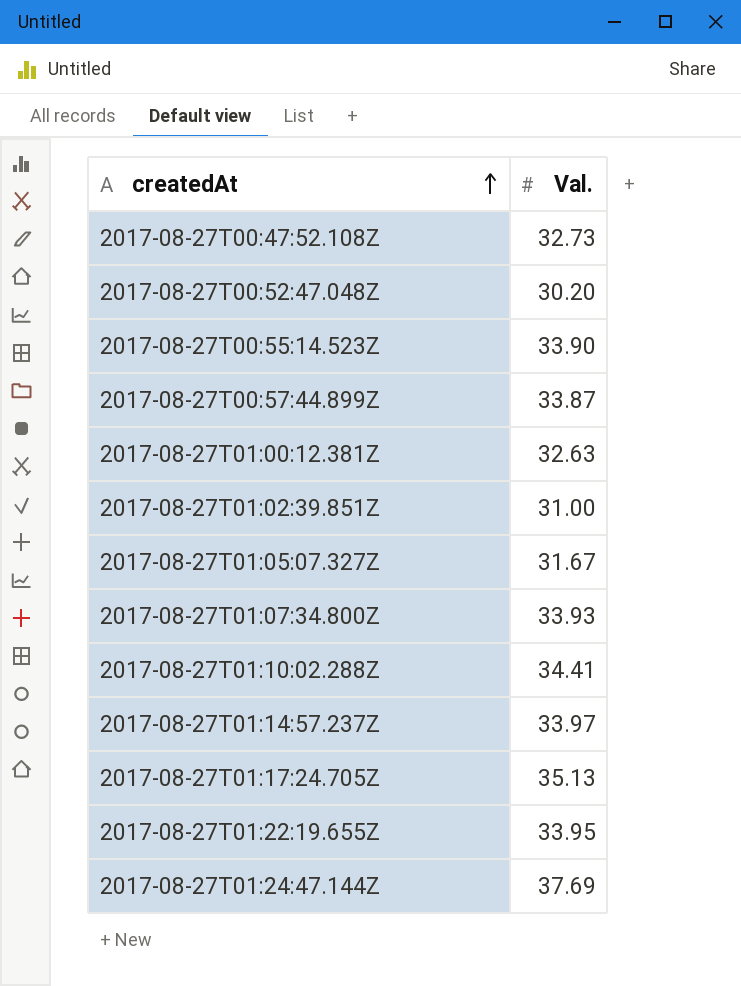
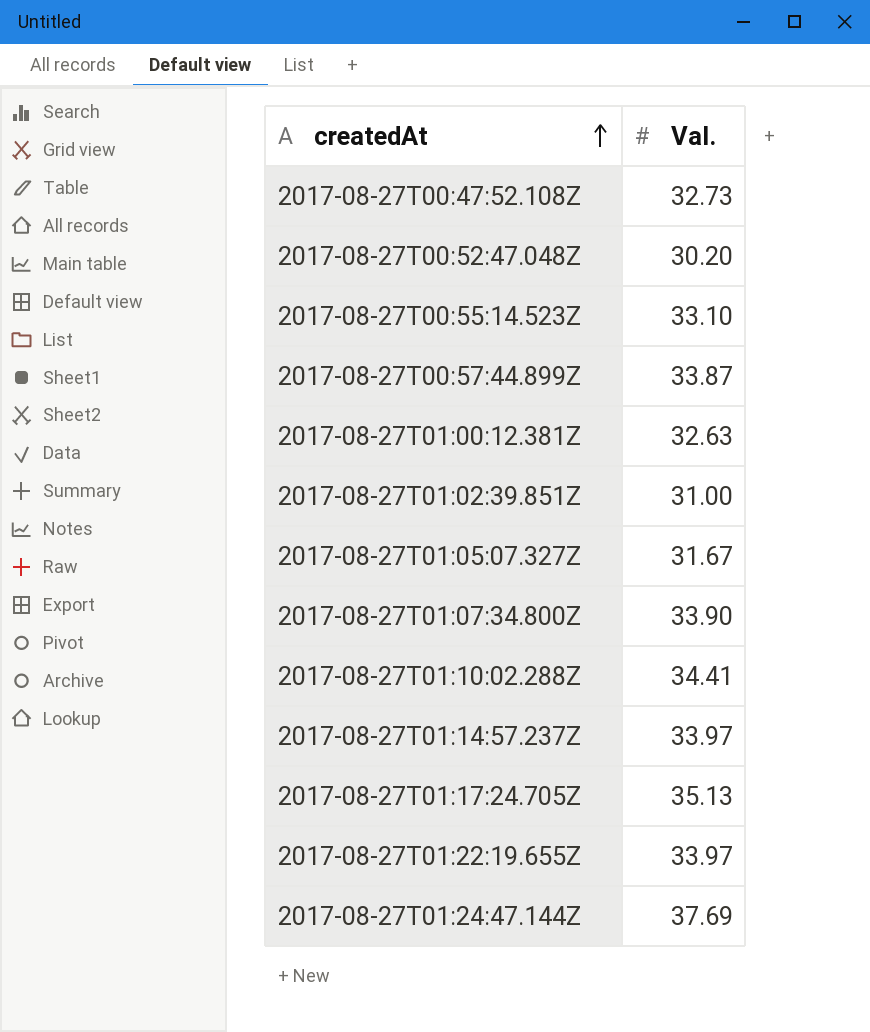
2017-08-27T00:55:14.523Z | Val.: 33.90 -> 33.10
2017-08-27T01:07:34.800Z | Val.: 33.93 -> 33.90
2017-08-27T01:22:19.655Z | Val.: 33.95 -> 33.97

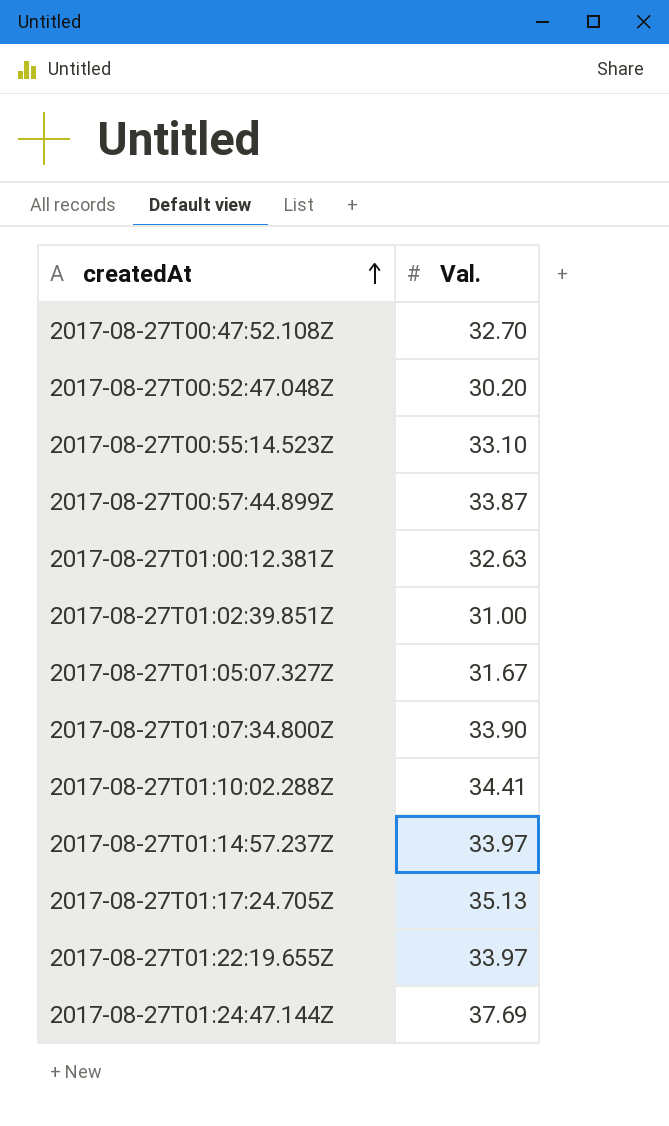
2017-08-27T00:47:52.108Z | Val.: 32.73 -> 32.70

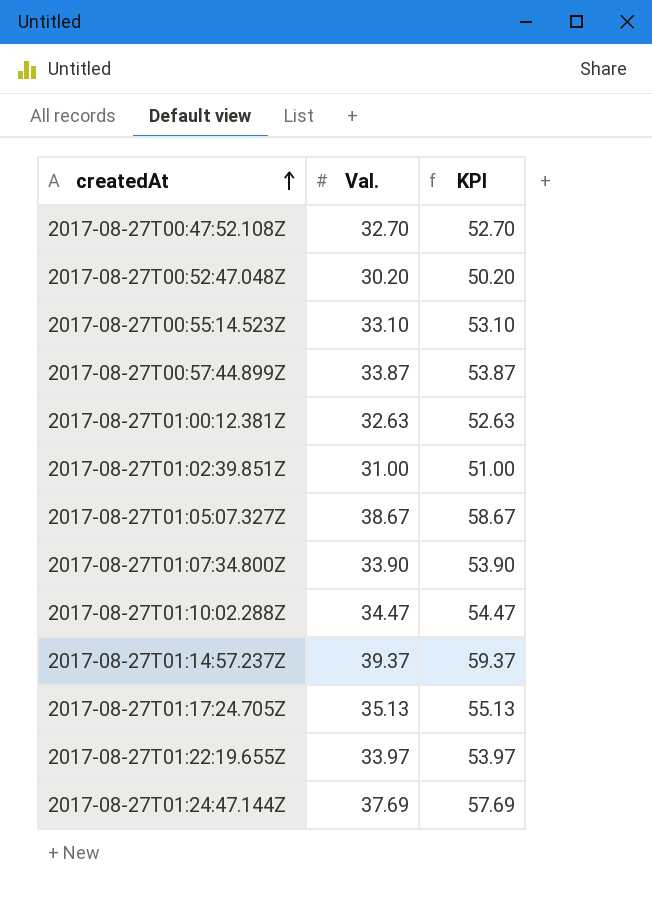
column KPI | formula: none -> [Val.] + 20
2017-08-27T01:05:07.327Z | Val.: 31.67 -> 38.67
2017-08-27T01:10:02.288Z | Val.: 34.41 -> 34.47
2017-08-27T01:14:57.237Z | Val.: 33.97 -> 39.37

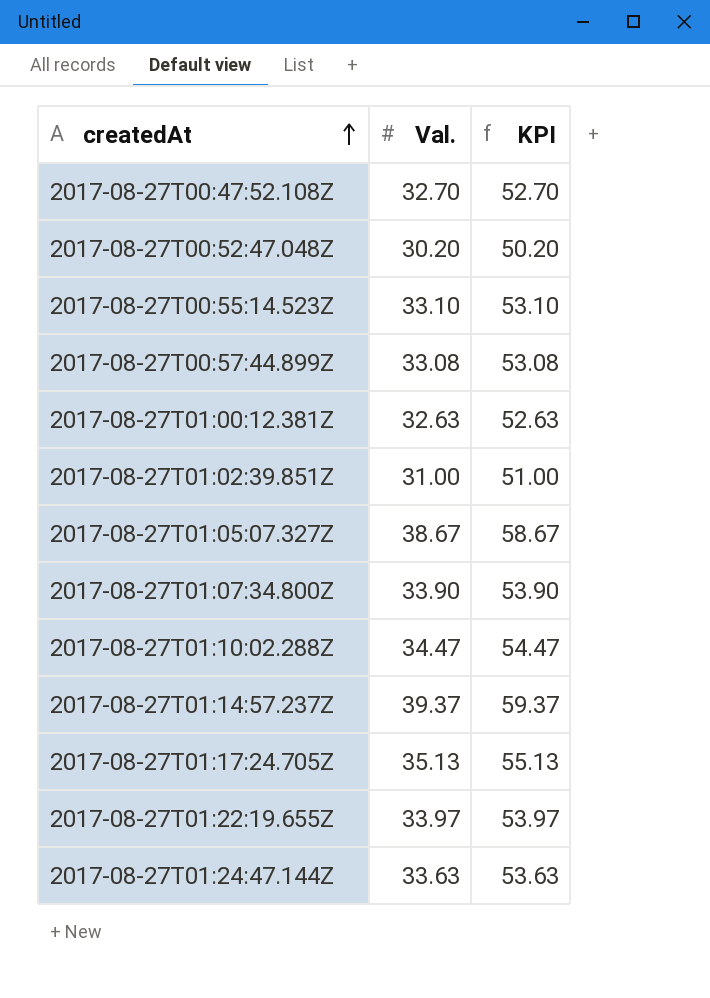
2017-08-27T00:57:44.899Z | Val.: 33.87 -> 33.08
2017-08-27T00:57:44.899Z | KPI: 53.87 -> 53.08
2017-08-27T01:24:47.144Z | Val.: 37.69 -> 33.63
2017-08-27T01:24:47.144Z | KPI: 57.69 -> 53.63

